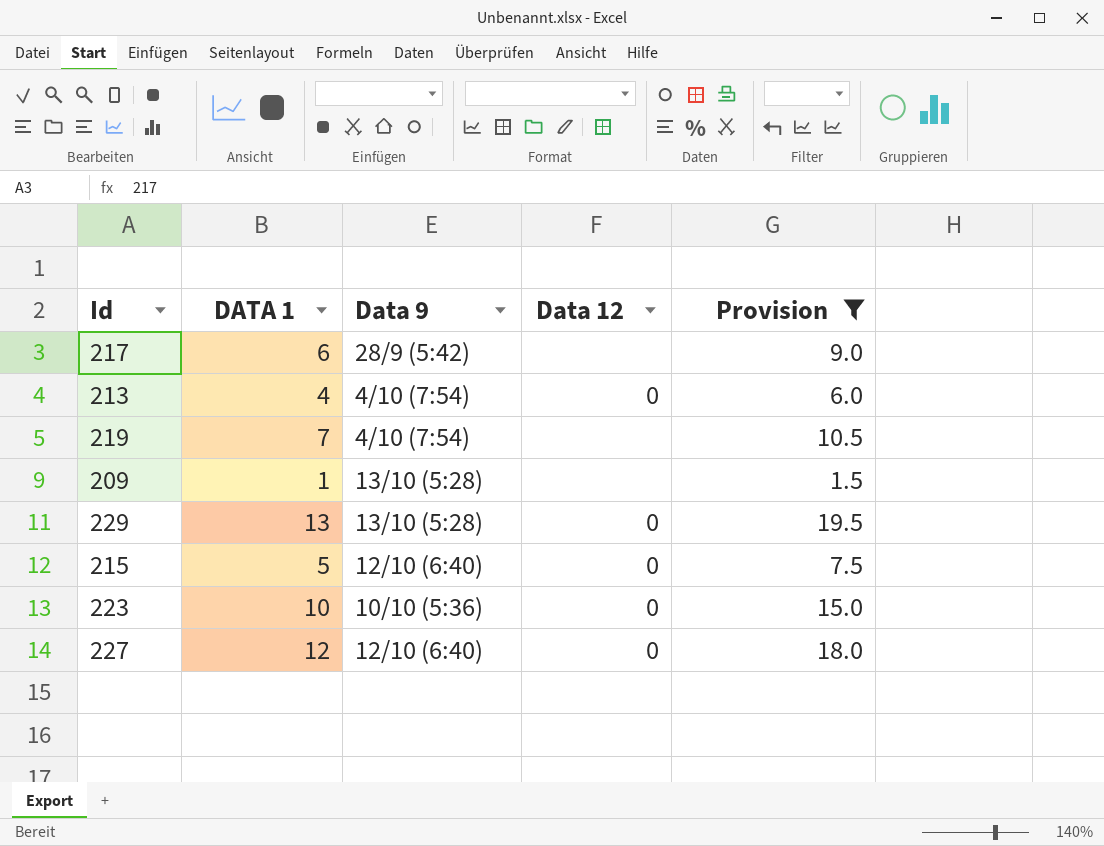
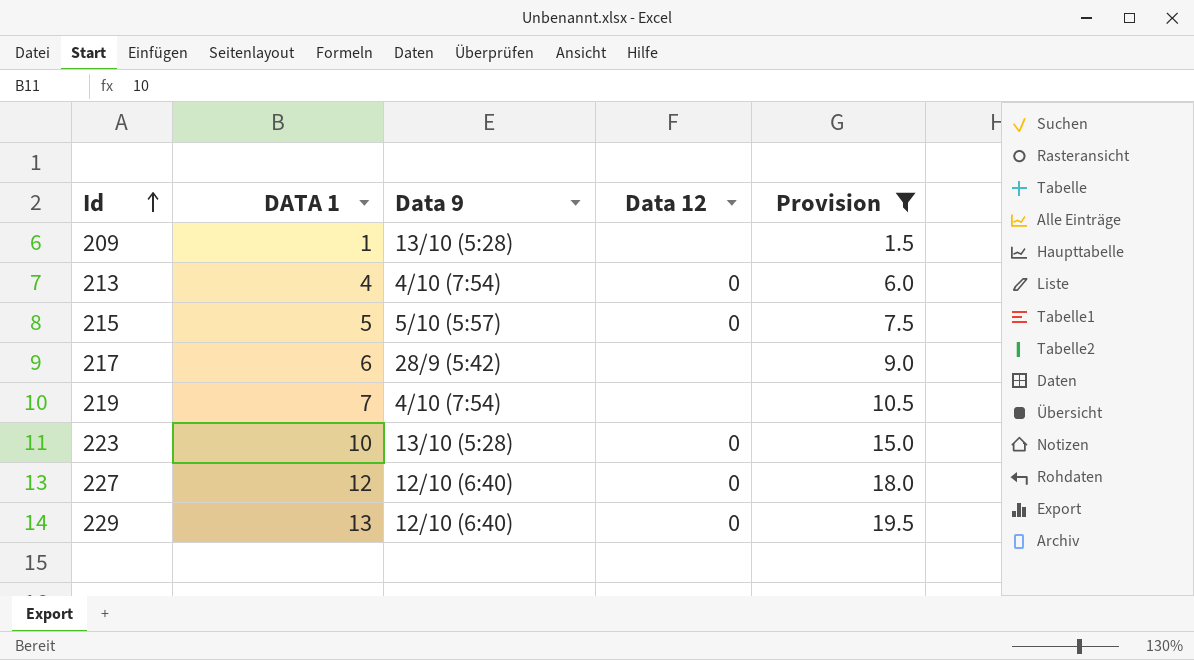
row order: none -> Id ascending
215 | Data 9: 12/10 (6:40) -> 5/10 (5:57)
223 | Data 9: 10/10 (5:36) -> 13/10 (5:28)
229 | Data 9: 13/10 (5:28) -> 12/10 (6:40)

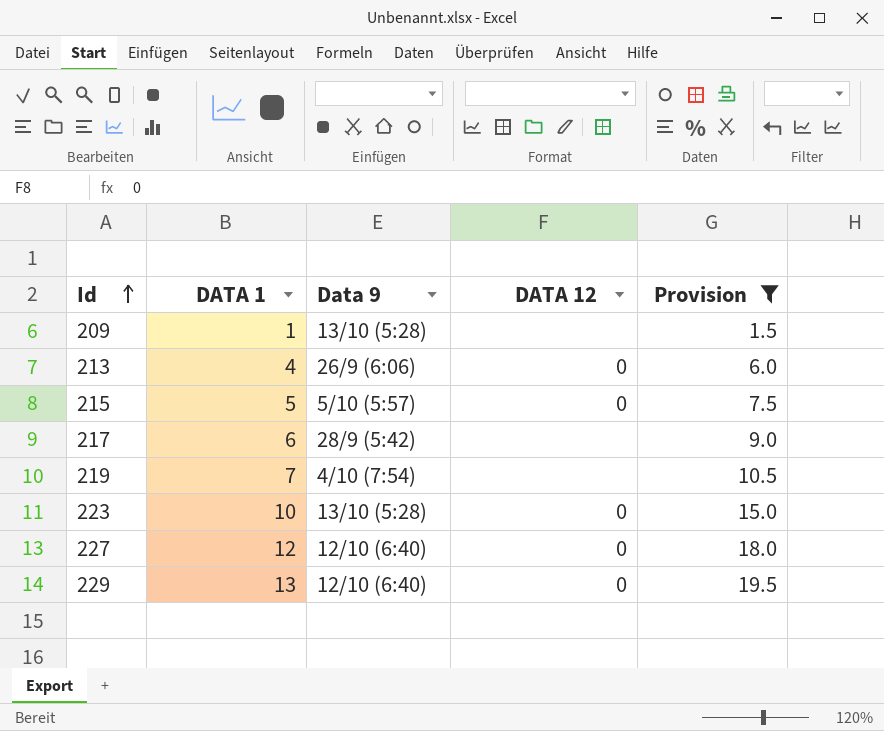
column name: Data 12 -> DATA 12
213 | Data 9: 4/10 (7:54) -> 26/9 (6:06)

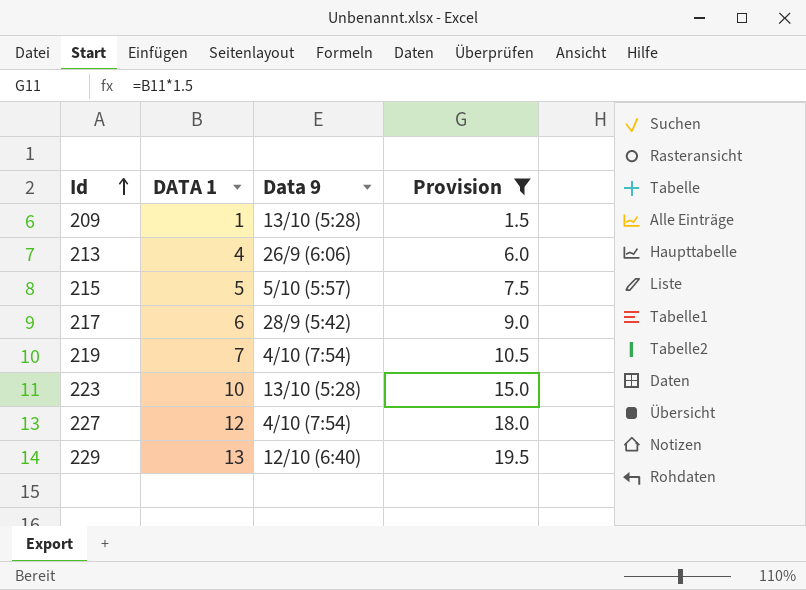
column DATA 12 | position: 4 -> none
227 | Data 9: 12/10 (6:40) -> 4/10 (7:54)

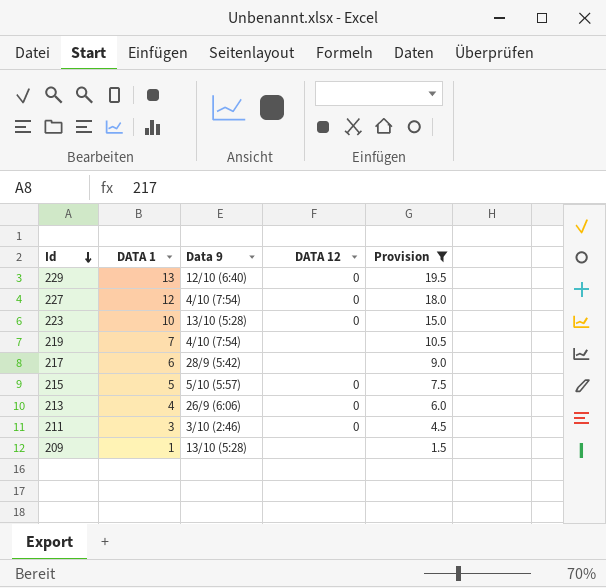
row order: Id ascending -> Id descending
column DATA 12 | position: none -> 4
row 211: none -> 3 | 3/10 (2:46) | 0 | 4.5

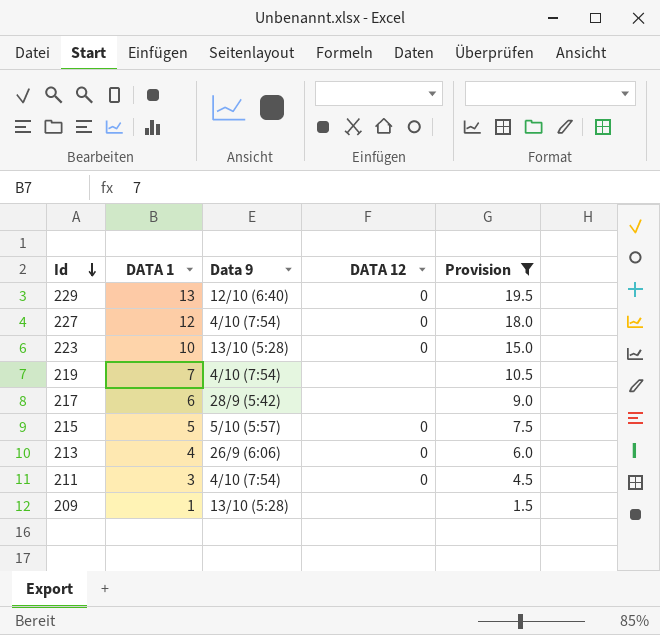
211 | Data 9: 3/10 (2:46) -> 4/10 (7:54)

